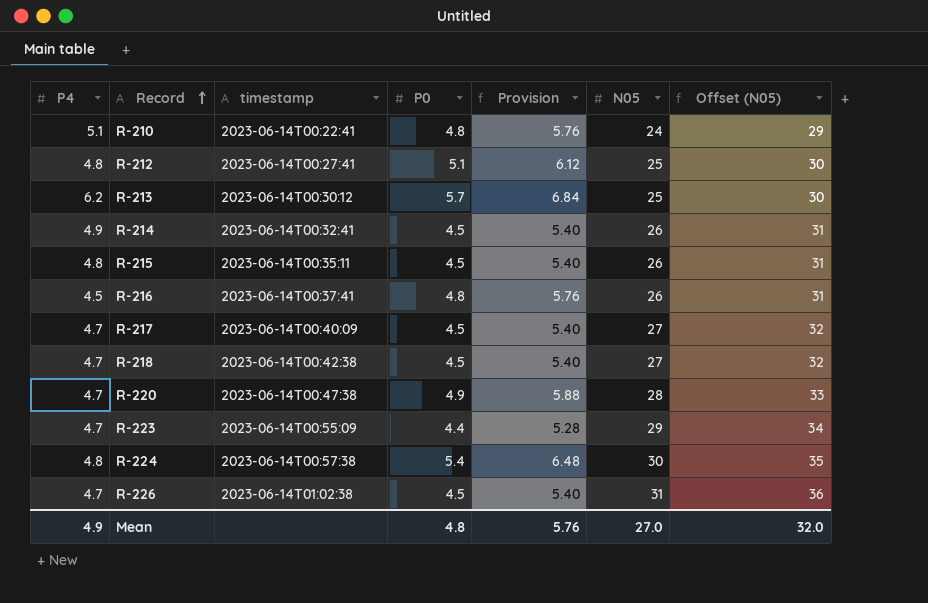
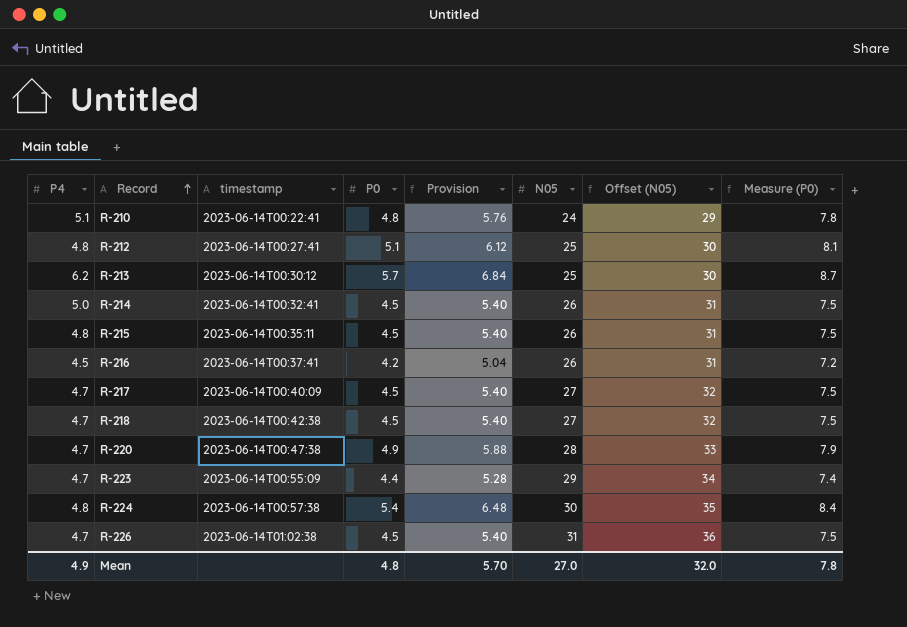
column Measure (P0) | formula: none -> [P0] + 3
R-214 | P4: 4.9 -> 5.0
R-216 | P0: 4.8 -> 4.2
R-216 | Provision: 5.76 -> 5.04
Mean | Provision: 5.76 -> 5.70

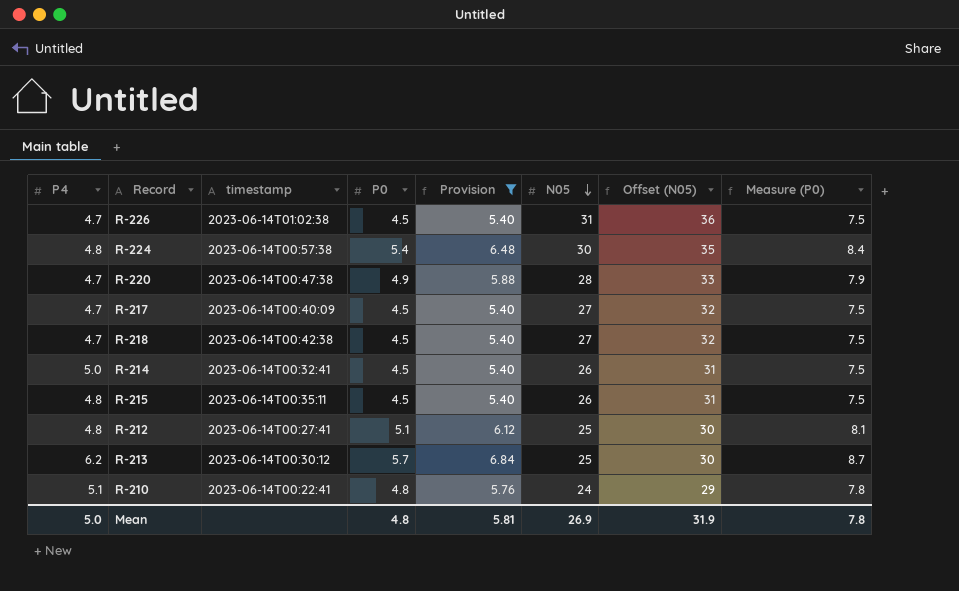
filter: none -> Provision >= 5.40
row order: Record ascending -> N05 descending
Mean | P4: 4.9 -> 5.0
Mean | Provision: 5.70 -> 5.81
Mean | N05: 27.0 -> 26.9
Mean | Offset (N05): 32.0 -> 31.9

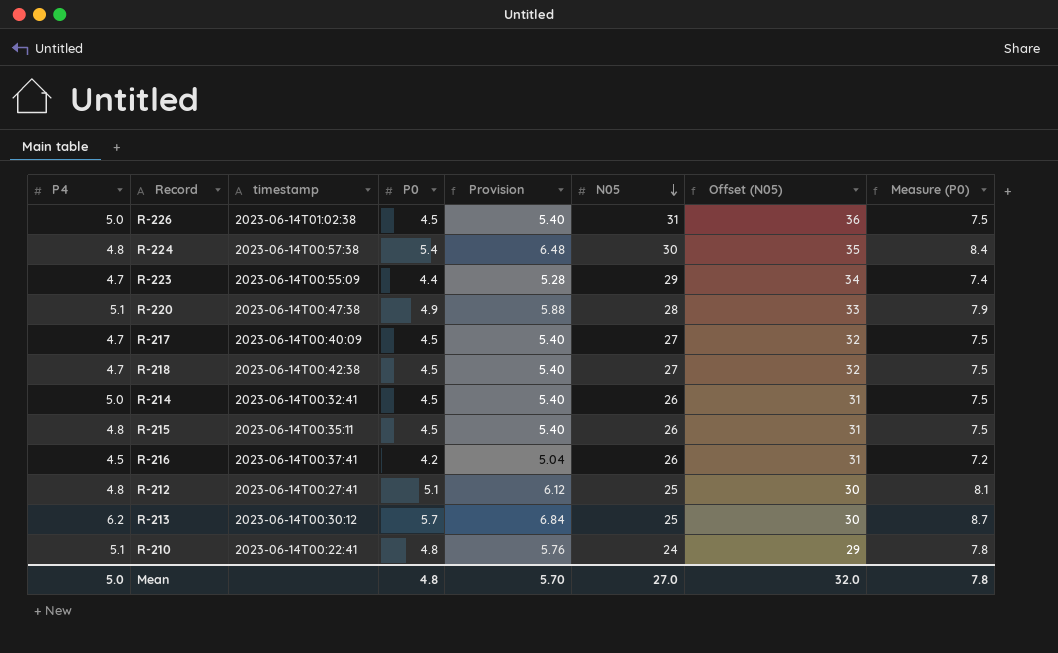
filter: Provision >= 5.40 -> none
R-226 | P4: 4.7 -> 5.0
R-220 | P4: 4.7 -> 5.1
Mean | Provision: 5.81 -> 5.70
Mean | N05: 26.9 -> 27.0
Mean | Offset (N05): 31.9 -> 32.0

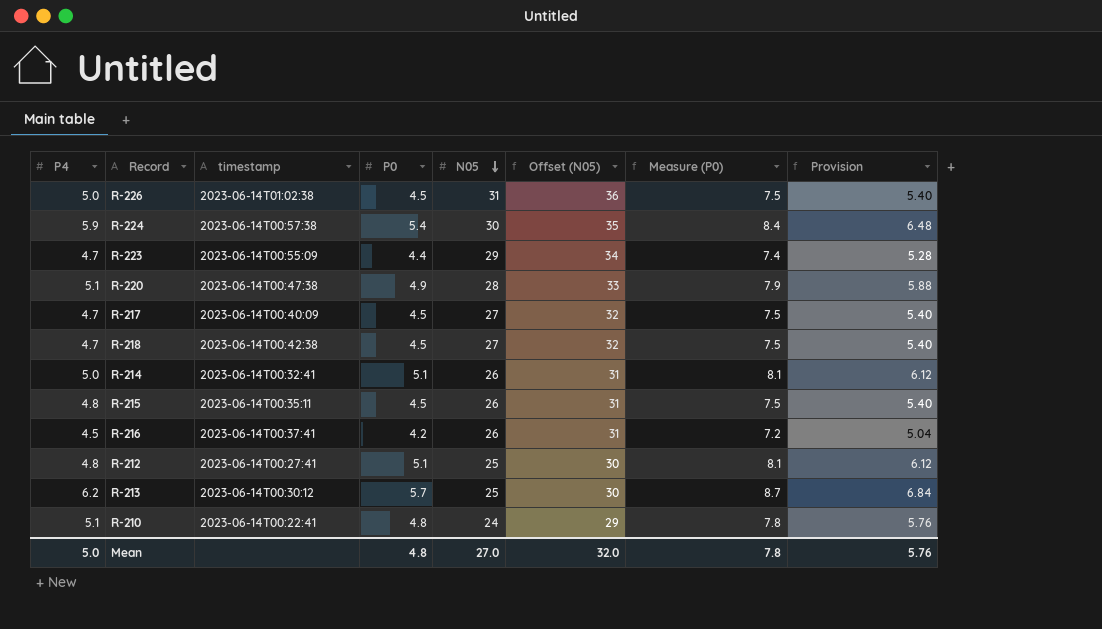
column Provision | position: 5 -> 8
R-224 | P4: 4.8 -> 5.9
R-214 | P0: 4.5 -> 5.1
R-214 | Measure (P0): 7.5 -> 8.1
R-214 | Provision: 5.40 -> 6.12
Mean | Provision: 5.70 -> 5.76

